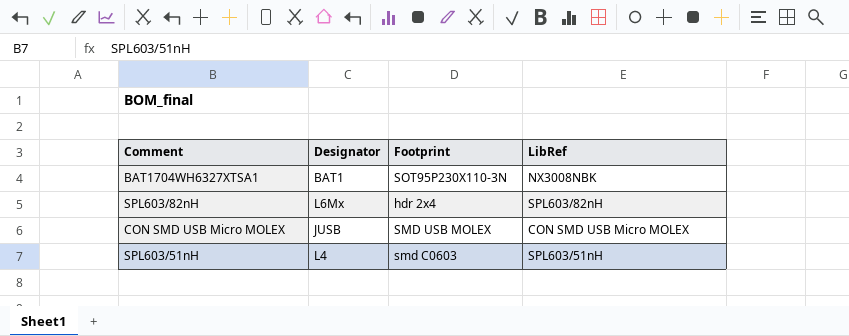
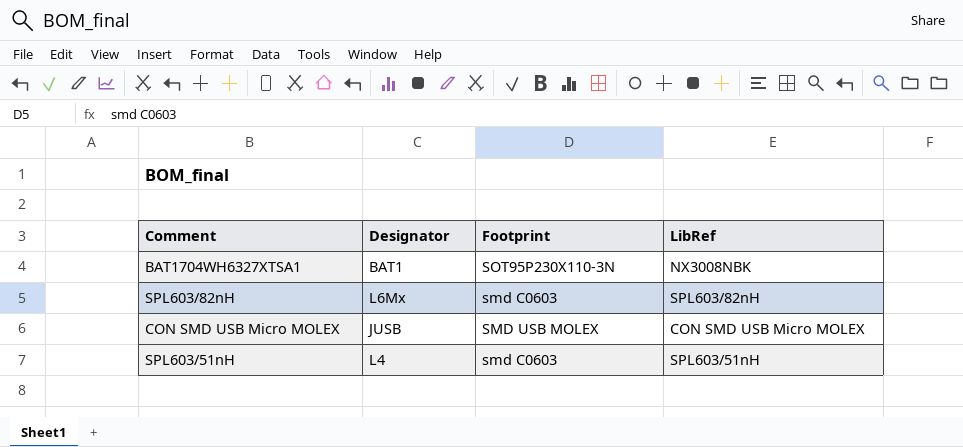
SPL603/82nH | Footprint: hdr 2x4 -> smd C0603

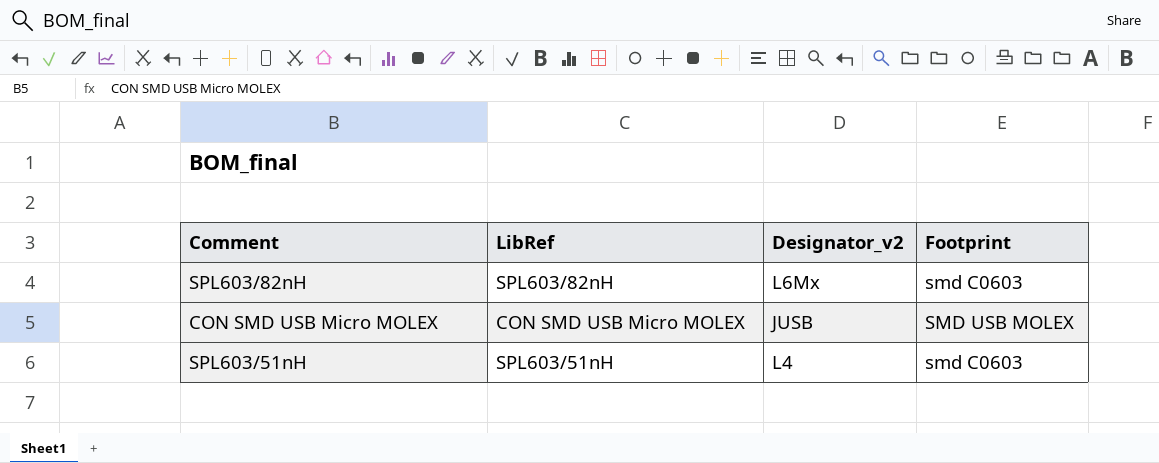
column LibRef | position: 4 -> 2
column name: Designator -> Designator_v2
row BAT1704WH6327XTSA1: BAT1 | SOT95P230X110-3N | NX3008NBK -> none

